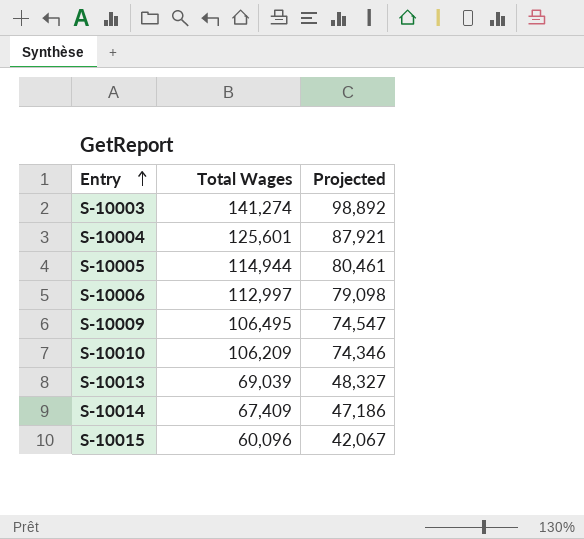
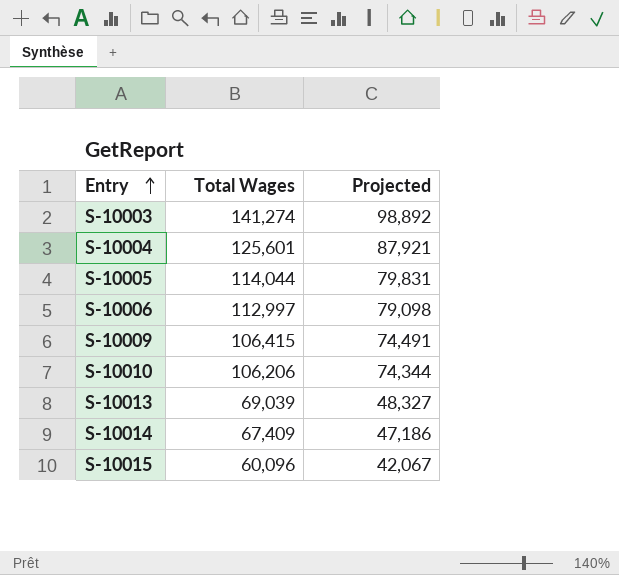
S-10005 | Total Wages: 114,944 -> 114,044
S-10005 | Projected: 80,461 -> 79,831
S-10009 | Total Wages: 106,495 -> 106,415
S-10009 | Projected: 74,547 -> 74,491
S-10010 | Total Wages: 106,209 -> 106,206
S-10010 | Projected: 74,346 -> 74,344

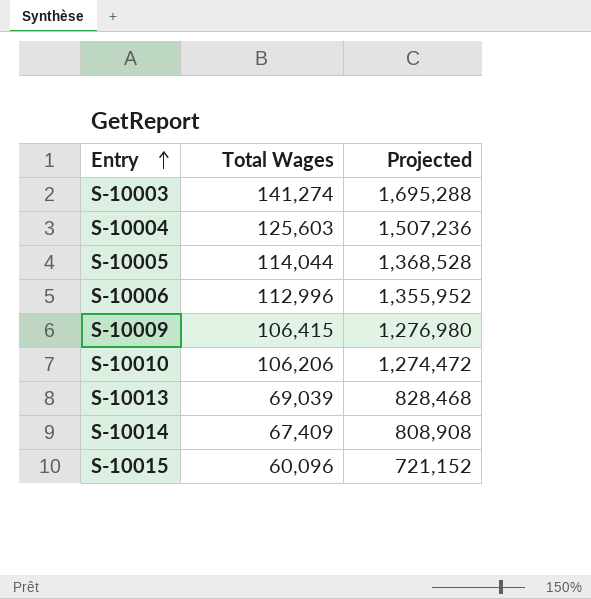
column Projected | formula: [Total Wages] * 0.7 -> [Total Wages] * 12
S-10004 | Total Wages: 125,601 -> 125,603
S-10006 | Total Wages: 112,997 -> 112,996

